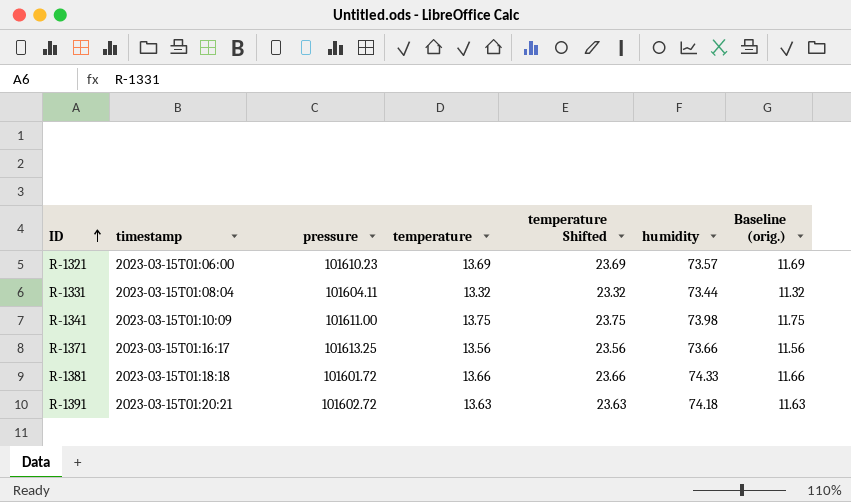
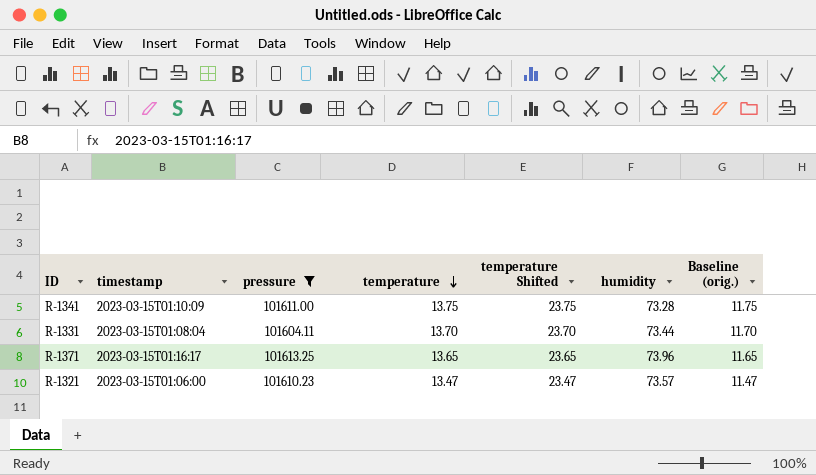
filter: none -> pressure >= 101604.11
row order: ID ascending -> temperature descending
R-1341 | humidity: 73.98 -> 73.28
R-1331 | temperature: 13.32 -> 13.70
R-1331 | temperature Shifted: 23.32 -> 23.70
R-1331 | Baseline (orig.): 11.32 -> 11.70
R-1371 | temperature: 13.56 -> 13.65
R-1371 | temperature Shifted: 23.56 -> 23.65
R-1371 | humidity: 73.66 -> 73.96
R-1371 | Baseline (orig.): 11.56 -> 11.65
R-1321 | temperature: 13.69 -> 13.47
R-1321 | temperature Shifted: 23.69 -> 23.47
R-1321 | Baseline (orig.): 11.69 -> 11.47

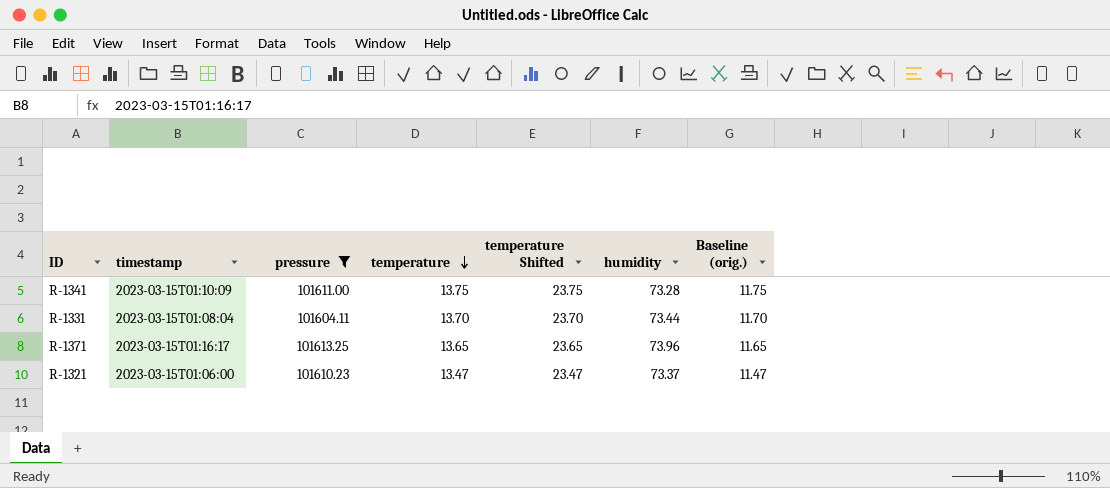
R-1321 | humidity: 73.57 -> 73.37

